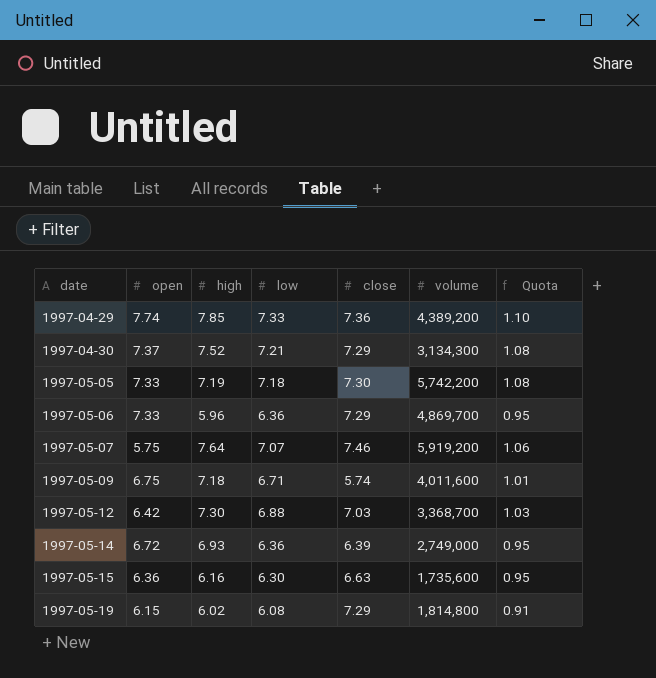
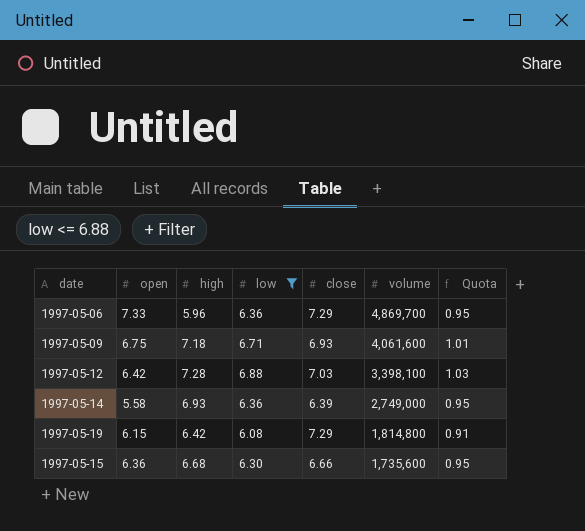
filter: none -> low <= 6.88
row order: date ascending -> volume descending
1997-05-09 | close: 5.74 -> 6.93
1997-05-09 | volume: 4,011,600 -> 4,061,600
1997-05-12 | high: 7.30 -> 7.28
1997-05-12 | volume: 3,368,700 -> 3,398,100
1997-05-14 | open: 6.72 -> 5.58
1997-05-19 | high: 6.02 -> 6.42
1997-05-15 | high: 6.16 -> 6.68
1997-05-15 | close: 6.63 -> 6.66

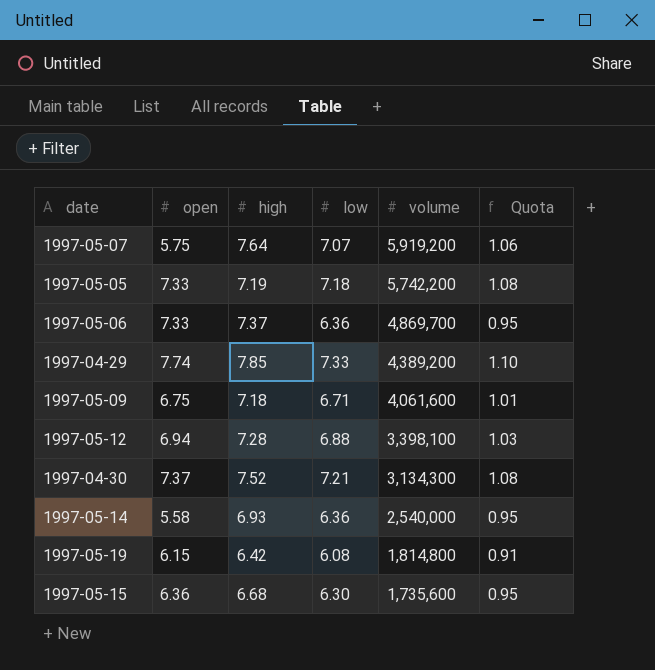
filter: low <= 6.88 -> none
column close | position: 5 -> none
1997-05-06 | high: 5.96 -> 7.37
1997-05-12 | open: 6.42 -> 6.94
1997-05-14 | volume: 2,749,000 -> 2,540,000

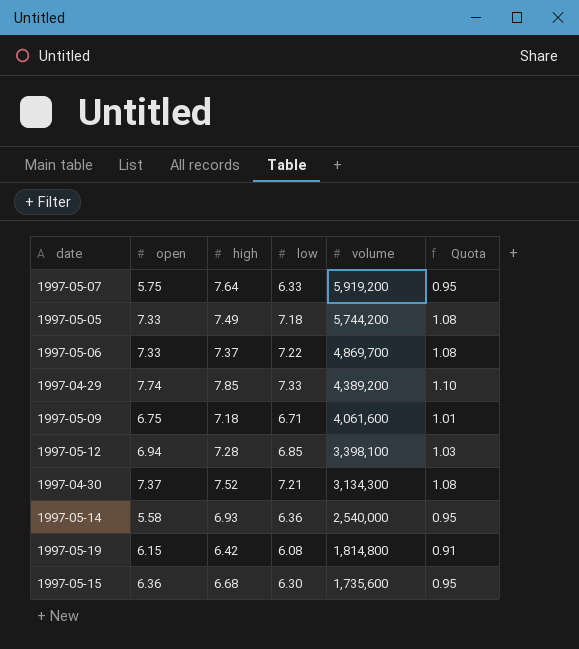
1997-05-07 | low: 7.07 -> 6.33
1997-05-07 | Quota: 1.06 -> 0.95
1997-05-05 | high: 7.19 -> 7.49
1997-05-05 | volume: 5,742,200 -> 5,744,200
1997-05-06 | low: 6.36 -> 7.22
1997-05-06 | Quota: 0.95 -> 1.08
1997-05-12 | low: 6.88 -> 6.85

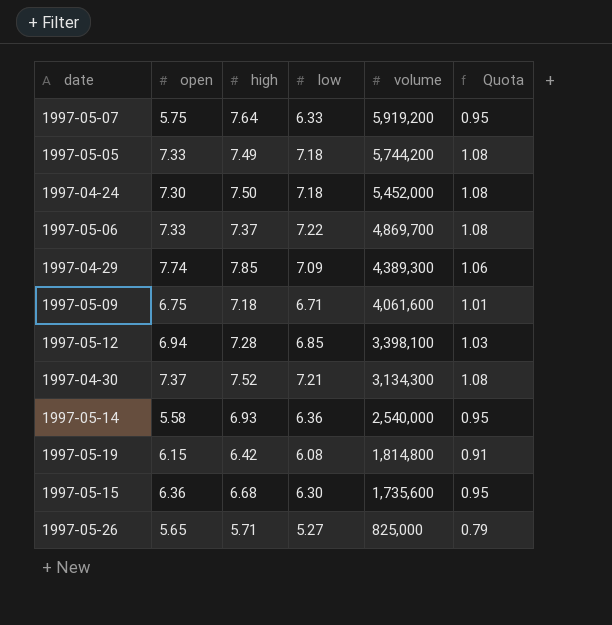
row 1997-04-24: none -> 7.30 | 7.50 | 7.18 | 5,452,000 | 1.08
1997-04-29 | low: 7.33 -> 7.09
1997-04-29 | volume: 4,389,200 -> 4,389,300
1997-04-29 | Quota: 1.10 -> 1.06
row 1997-05-26: none -> 5.65 | 5.71 | 5.27 | 825,000 | 0.79

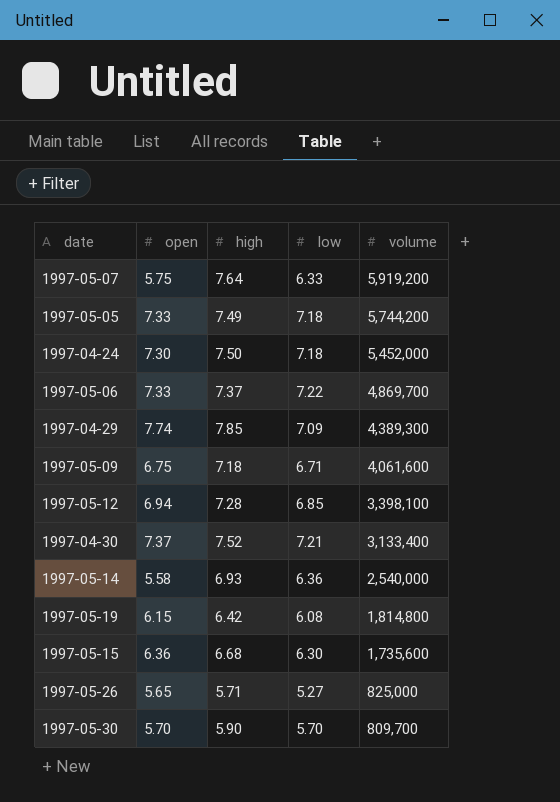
column Quota | formula: [low] * 0.15 -> none
1997-04-30 | volume: 3,134,300 -> 3,133,400
row 1997-05-30: none -> 5.70 | 5.90 | 5.70 | 809,700

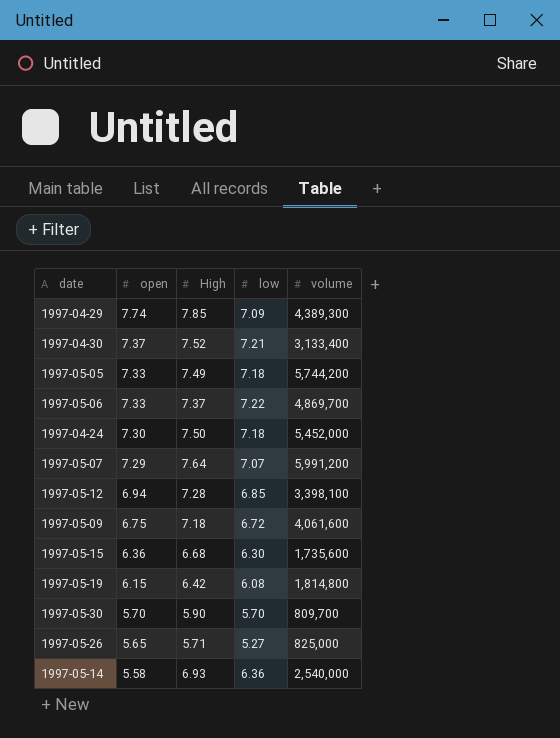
row order: volume descending -> open descending
column name: high -> High
1997-05-07 | open: 5.75 -> 7.29
1997-05-07 | low: 6.33 -> 7.07
1997-05-07 | volume: 5,919,200 -> 5,991,200
1997-05-09 | low: 6.71 -> 6.72

